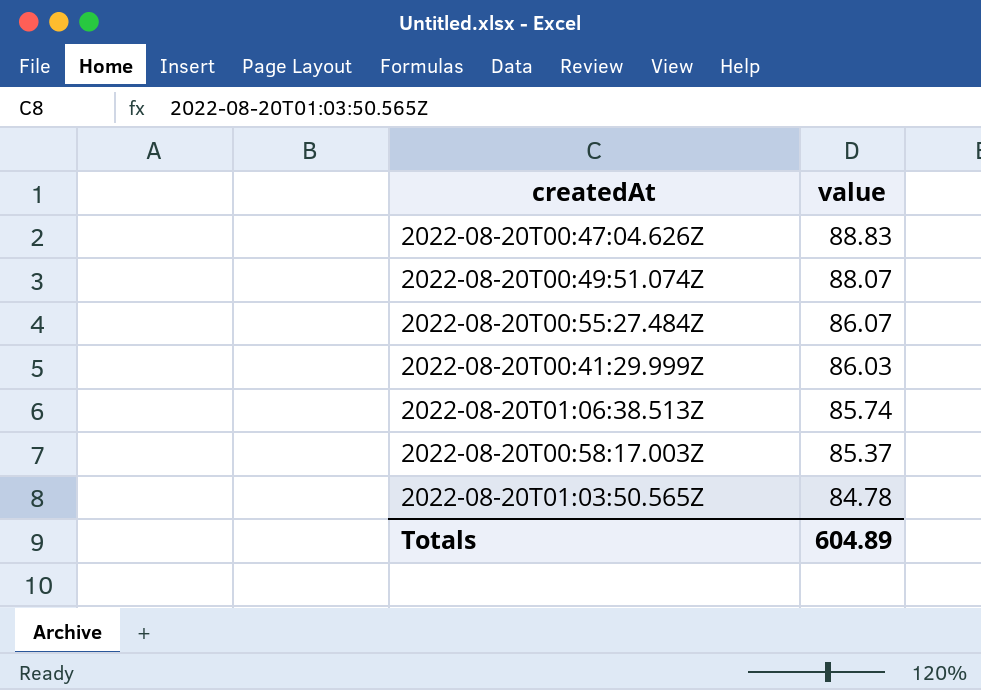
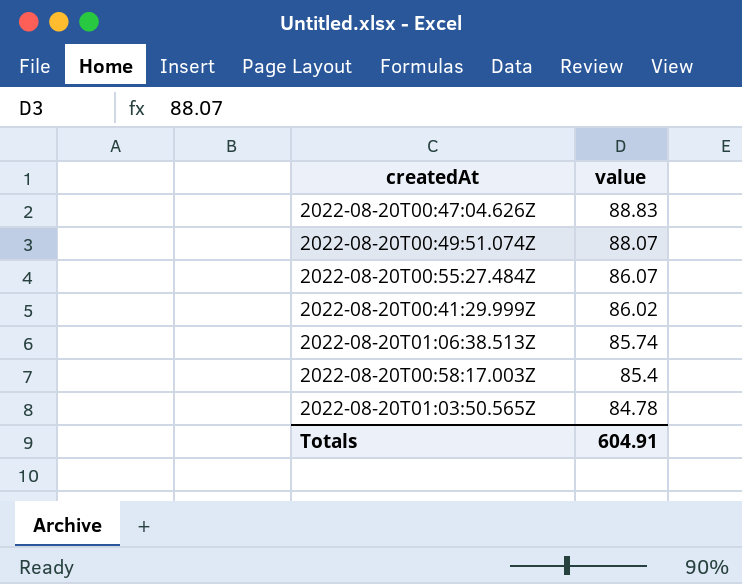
2022-08-20T00:41:29.999Z | value: 86.03 -> 86.02
2022-08-20T00:58:17.003Z | value: 85.37 -> 85.4
Totals | value: 604.89 -> 604.91

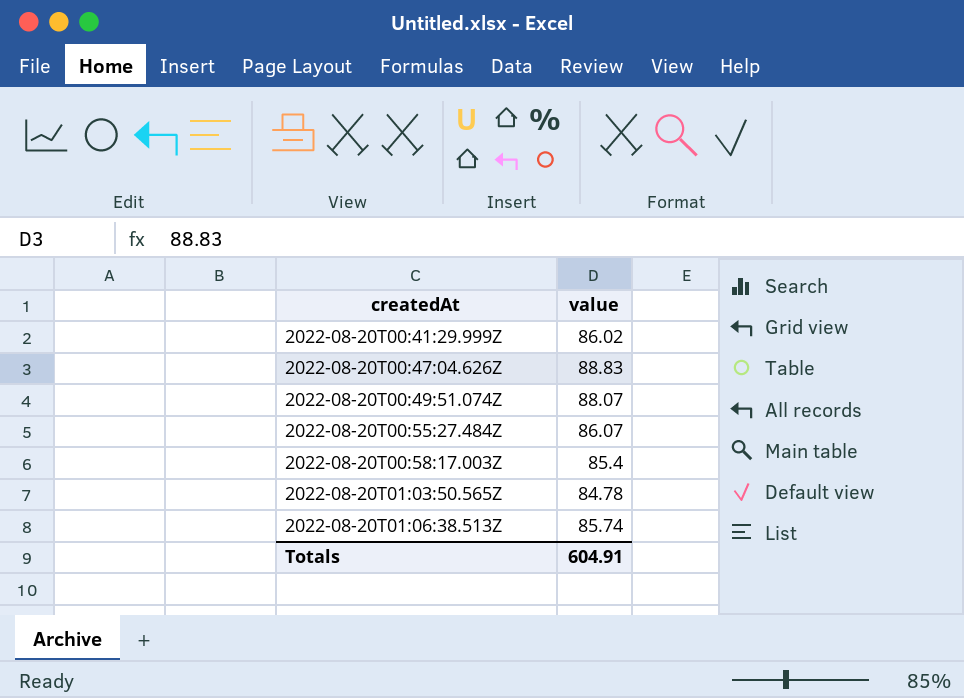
row order: value descending -> createdAt ascending

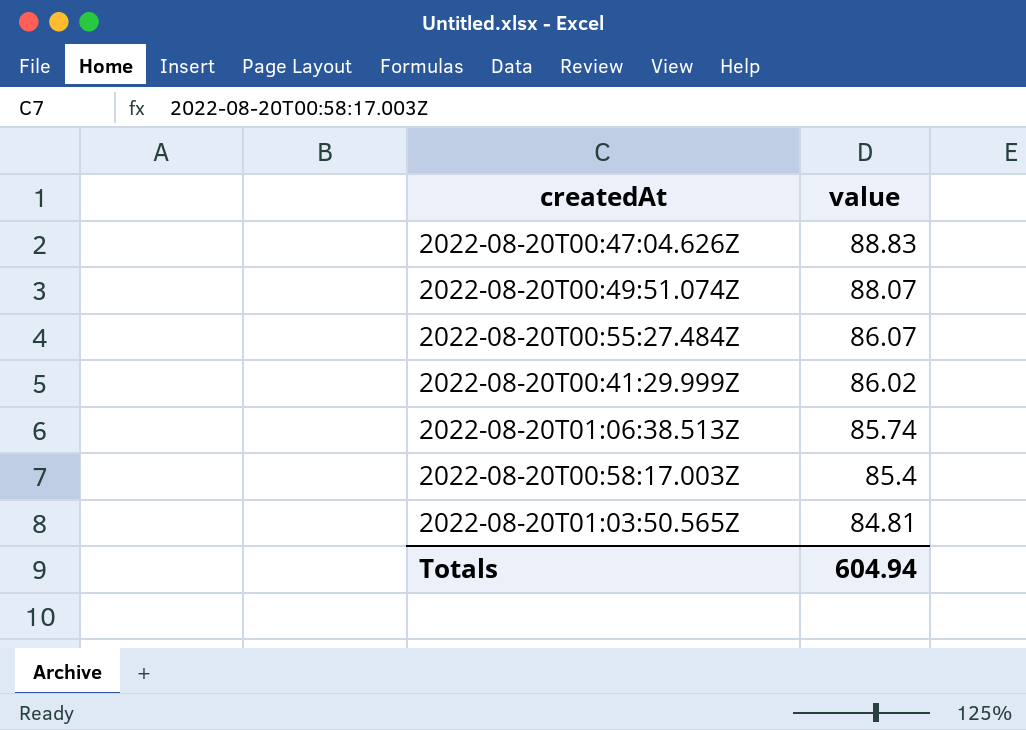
row order: createdAt ascending -> value descending
2022-08-20T01:03:50.565Z | value: 84.78 -> 84.81
Totals | value: 604.91 -> 604.94

